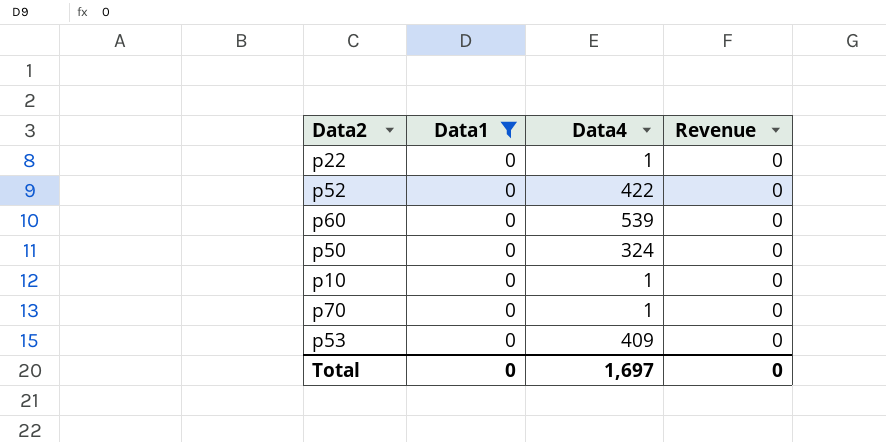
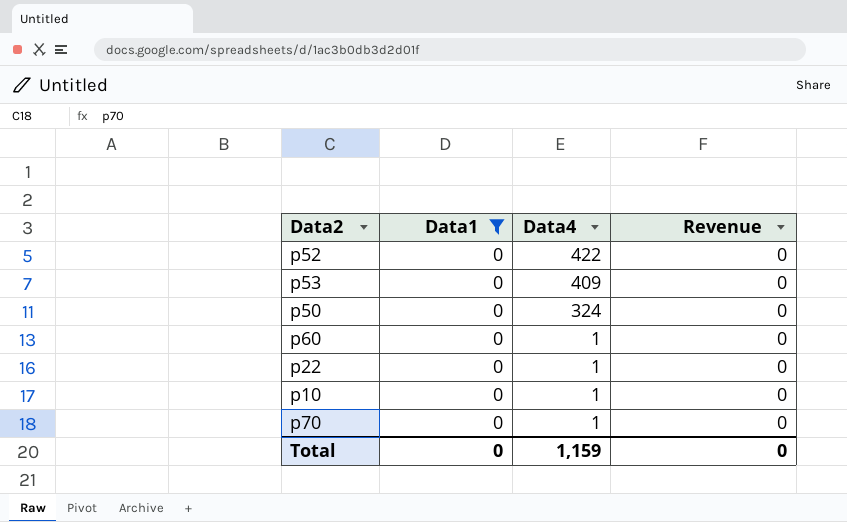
row order: none -> Data4 descending
p60 | Data4: 539 -> 1
Total | Data4: 1,697 -> 1,159

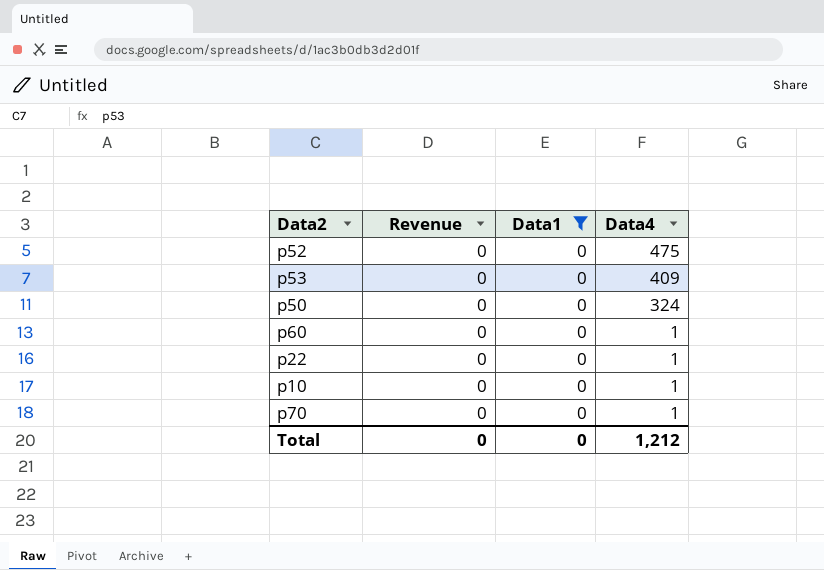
column Revenue | position: 4 -> 2
p52 | Data4: 422 -> 475
Total | Data4: 1,159 -> 1,212

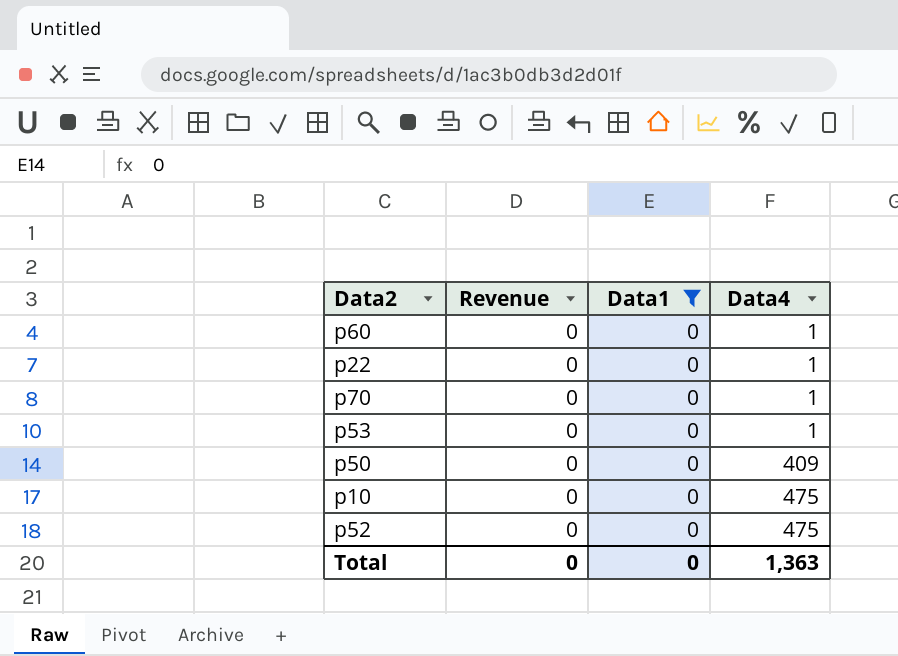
row order: Data4 descending -> Data4 ascending
p53 | Data4: 409 -> 1
p50 | Data4: 324 -> 409
p10 | Data4: 1 -> 475
Total | Data4: 1,212 -> 1,363

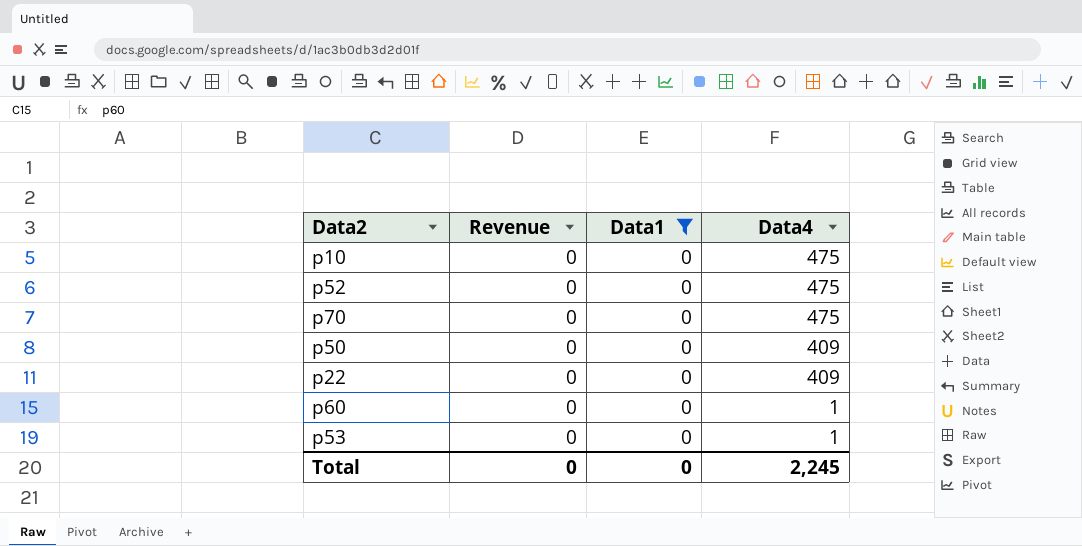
row order: Data4 ascending -> Data4 descending
p70 | Data4: 1 -> 475
p22 | Data4: 1 -> 409
Total | Data4: 1,363 -> 2,245

